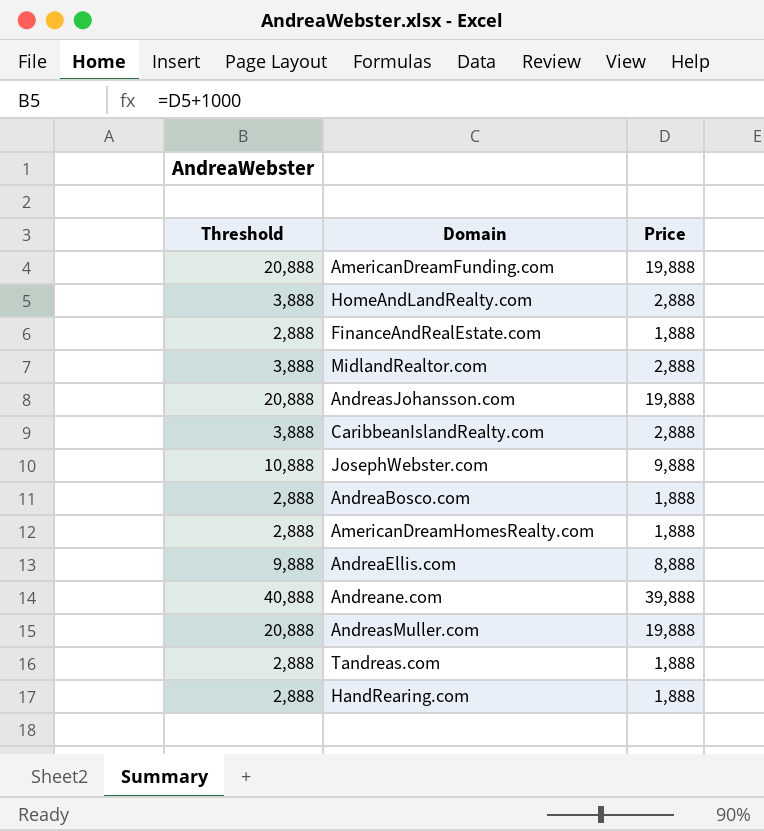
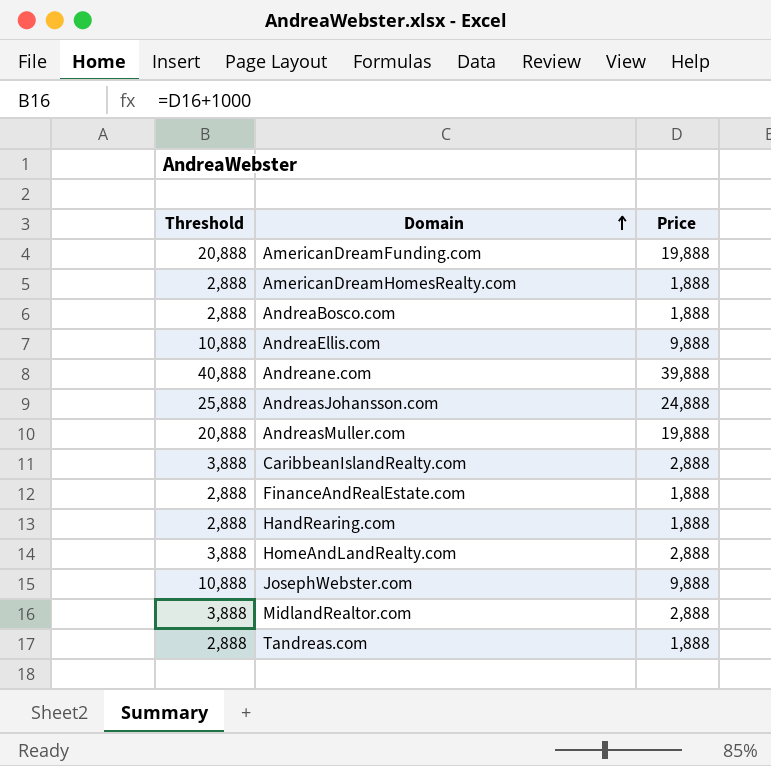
row order: none -> Domain ascending
AndreaEllis.com | Threshold: 9,888 -> 10,888
AndreaEllis.com | Price: 8,888 -> 9,888
AndreasJohansson.com | Threshold: 20,888 -> 25,888
AndreasJohansson.com | Price: 19,888 -> 24,888

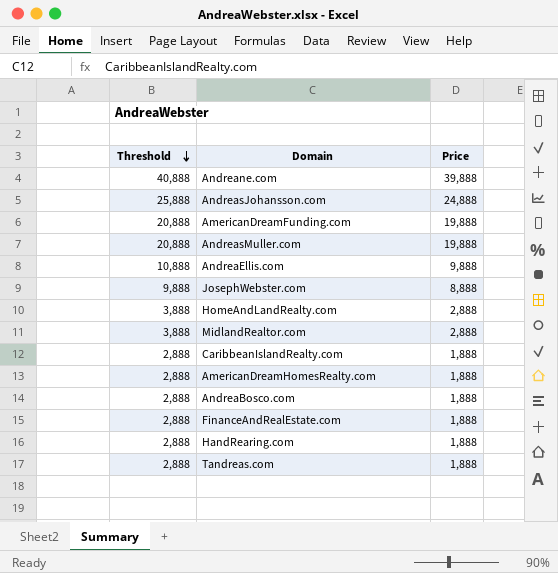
row order: Domain ascending -> Threshold descending
JosephWebster.com | Threshold: 10,888 -> 9,888
JosephWebster.com | Price: 9,888 -> 8,888
CaribbeanIslandRealty.com | Threshold: 3,888 -> 2,888
CaribbeanIslandRealty.com | Price: 2,888 -> 1,888

